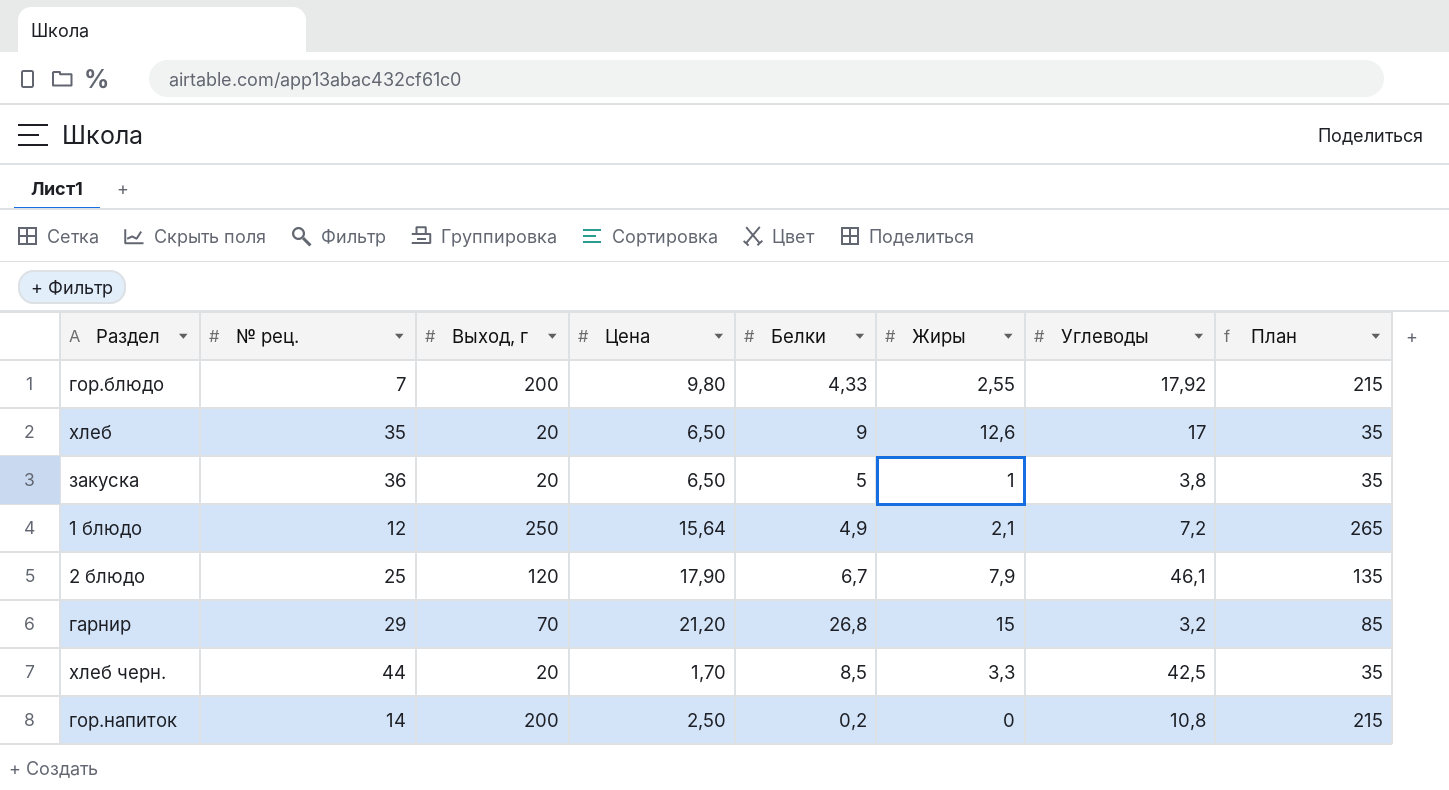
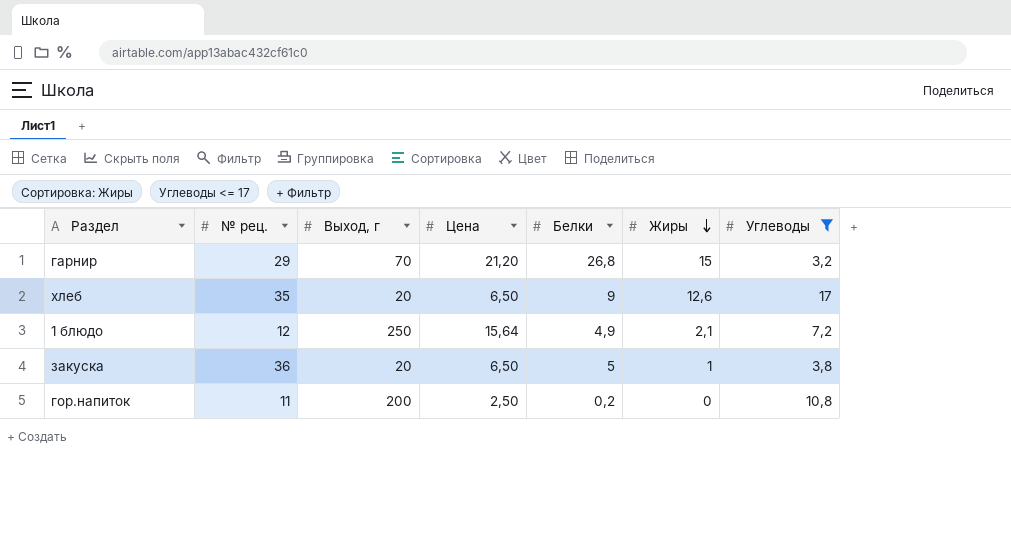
filter: none -> Углеводы <= 17
row order: none -> Жиры descending
column План | formula: [Выход, г] + 15 -> none
гор.напиток | № рец.: 14 -> 11

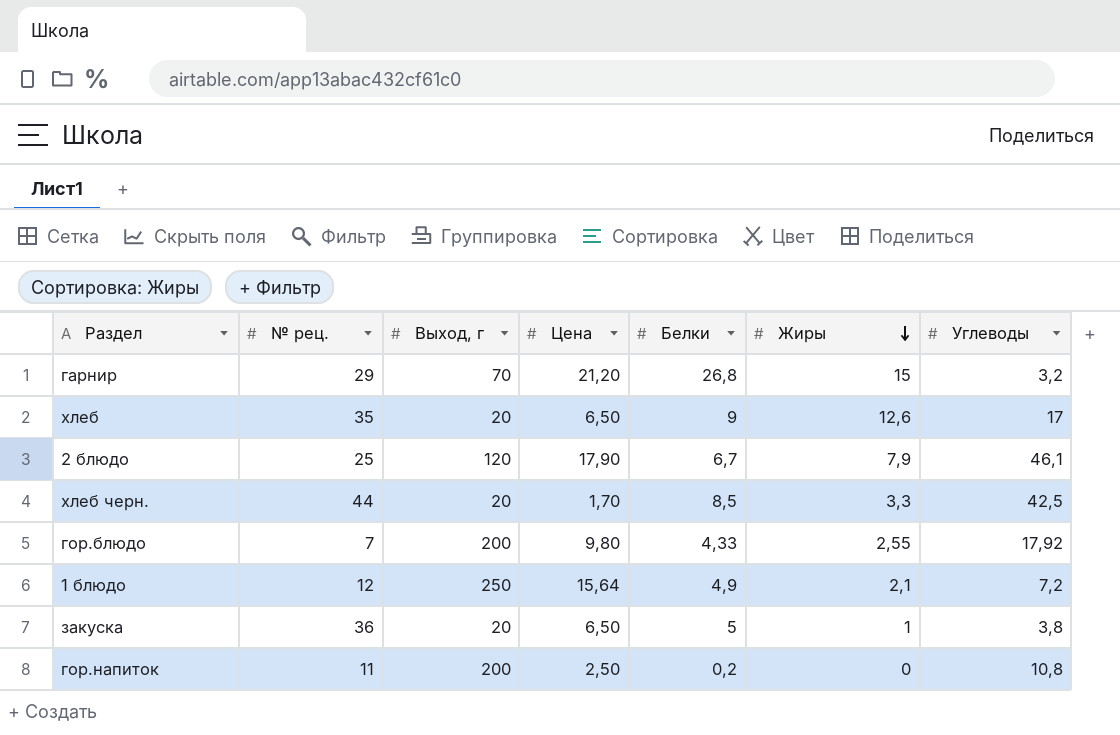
filter: Углеводы <= 17 -> none

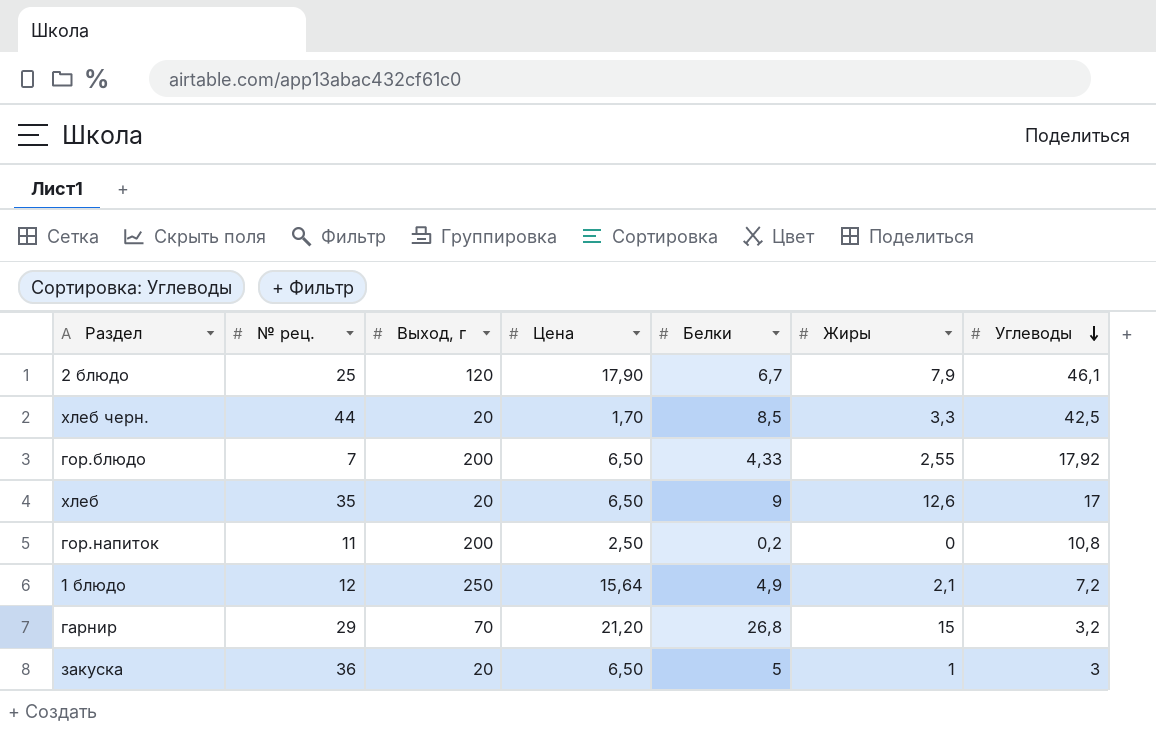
row order: Жиры descending -> Углеводы descending
гор.блюдо | Цена: 9,80 -> 6,50
закуска | Углеводы: 3,8 -> 3

